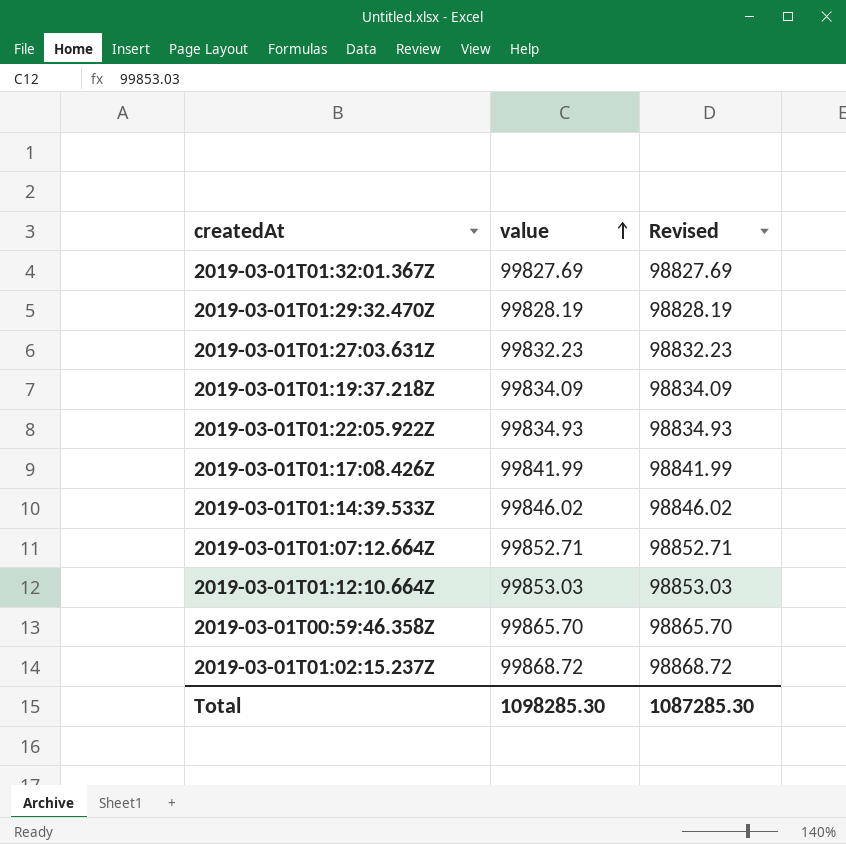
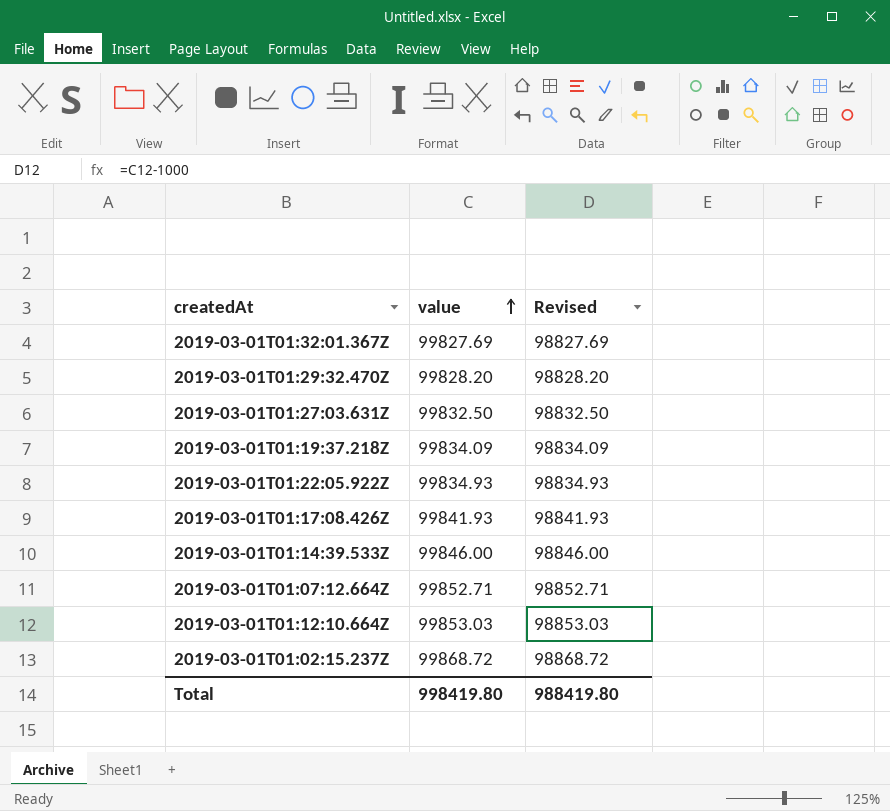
row 2019-03-01T00:59:46.358Z: 99865.70 | 98865.70 -> none
2019-03-01T01:29:32.470Z | value: 99828.19 -> 99828.20
2019-03-01T01:29:32.470Z | Revised: 98828.19 -> 98828.20
2019-03-01T01:27:03.631Z | value: 99832.23 -> 99832.50
2019-03-01T01:27:03.631Z | Revised: 98832.23 -> 98832.50
2019-03-01T01:17:08.426Z | value: 99841.99 -> 99841.93
2019-03-01T01:17:08.426Z | Revised: 98841.99 -> 98841.93
2019-03-01T01:14:39.533Z | value: 99846.02 -> 99846.00
2019-03-01T01:14:39.533Z | Revised: 98846.02 -> 98846.00
Total | value: 1098285.30 -> 998419.80
Total | Revised: 1087285.30 -> 988419.80

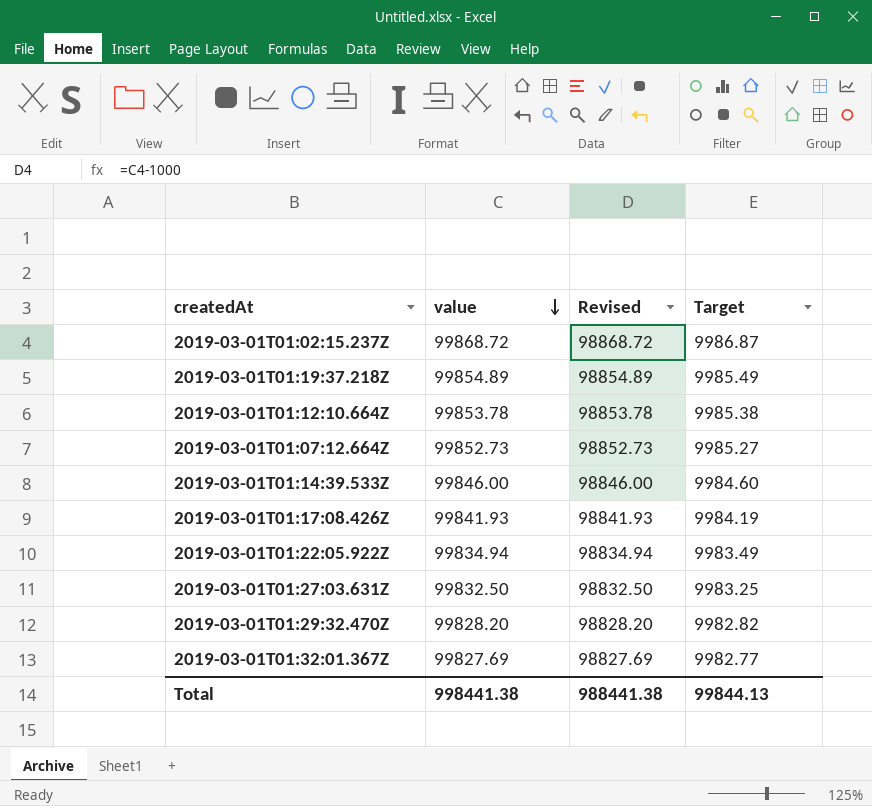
row order: value ascending -> value descending
column Target | formula: none -> [value] * 0.1
2019-03-01T01:19:37.218Z | value: 99834.09 -> 99854.89
2019-03-01T01:19:37.218Z | Revised: 98834.09 -> 98854.89
2019-03-01T01:12:10.664Z | value: 99853.03 -> 99853.78
2019-03-01T01:12:10.664Z | Revised: 98853.03 -> 98853.78
2019-03-01T01:07:12.664Z | value: 99852.71 -> 99852.73
2019-03-01T01:07:12.664Z | Revised: 98852.71 -> 98852.73
2019-03-01T01:22:05.922Z | value: 99834.93 -> 99834.94
2019-03-01T01:22:05.922Z | Revised: 98834.93 -> 98834.94
Total | value: 998419.80 -> 998441.38
Total | Revised: 988419.80 -> 988441.38

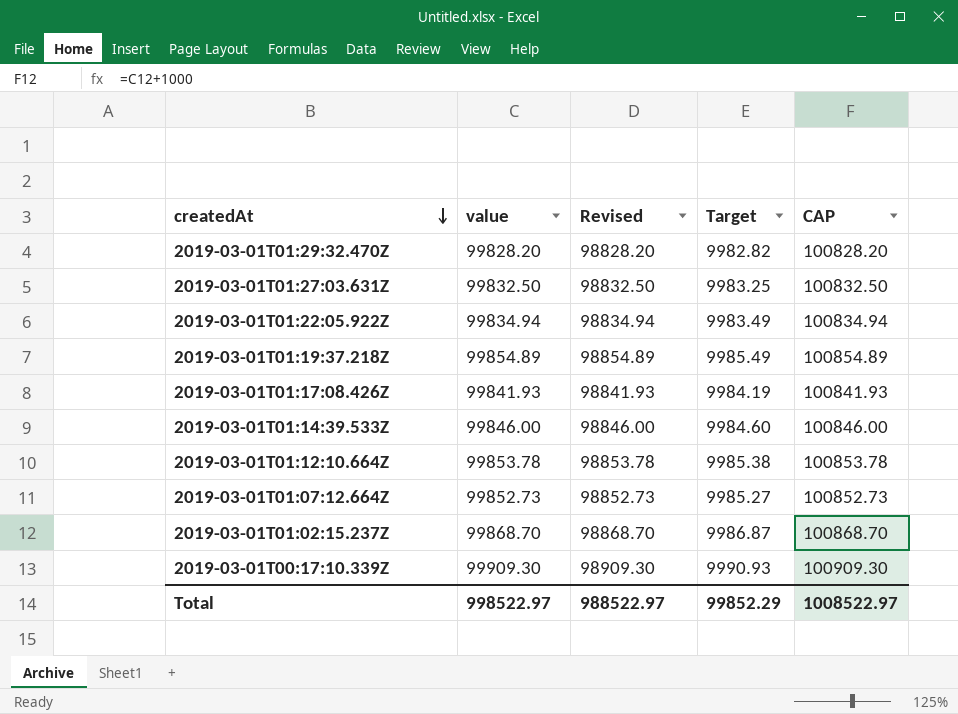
row order: value descending -> createdAt descending
column CAP | formula: none -> [value] + 1000
row 2019-03-01T01:32:01.367Z: 99827.69 | 98827.69 | 9982.77 -> none
2019-03-01T01:02:15.237Z | value: 99868.72 -> 99868.70
2019-03-01T01:02:15.237Z | Revised: 98868.72 -> 98868.70
row 2019-03-01T00:17:10.339Z: none -> 99909.30 | 98909.30 | 9990.93 | 100909.30
Total | value: 998441.38 -> 998522.97
Total | Revised: 988441.38 -> 988522.97
Total | Target: 99844.13 -> 99852.29

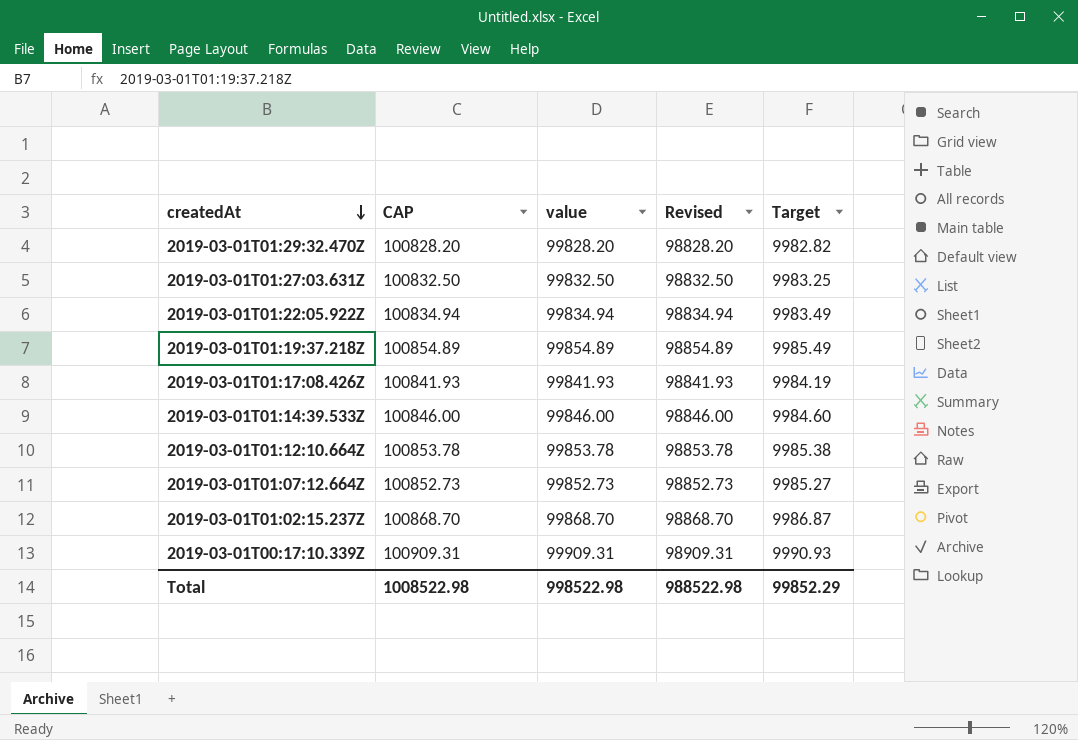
column CAP | position: 5 -> 2
2019-03-01T00:17:10.339Z | CAP: 100909.30 -> 100909.31
2019-03-01T00:17:10.339Z | value: 99909.30 -> 99909.31
2019-03-01T00:17:10.339Z | Revised: 98909.30 -> 98909.31
Total | CAP: 1008522.97 -> 1008522.98
Total | value: 998522.97 -> 998522.98
Total | Revised: 988522.97 -> 988522.98

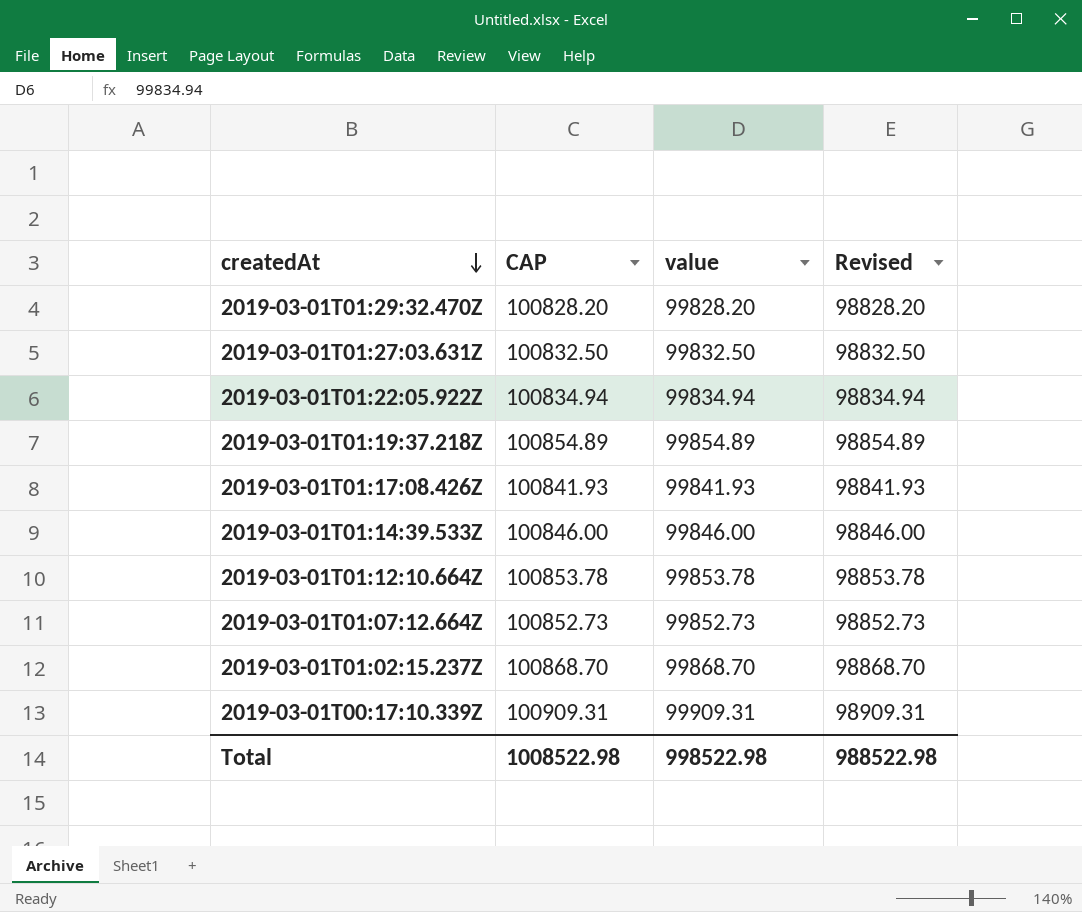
column Target | formula: [value] * 0.1 -> none

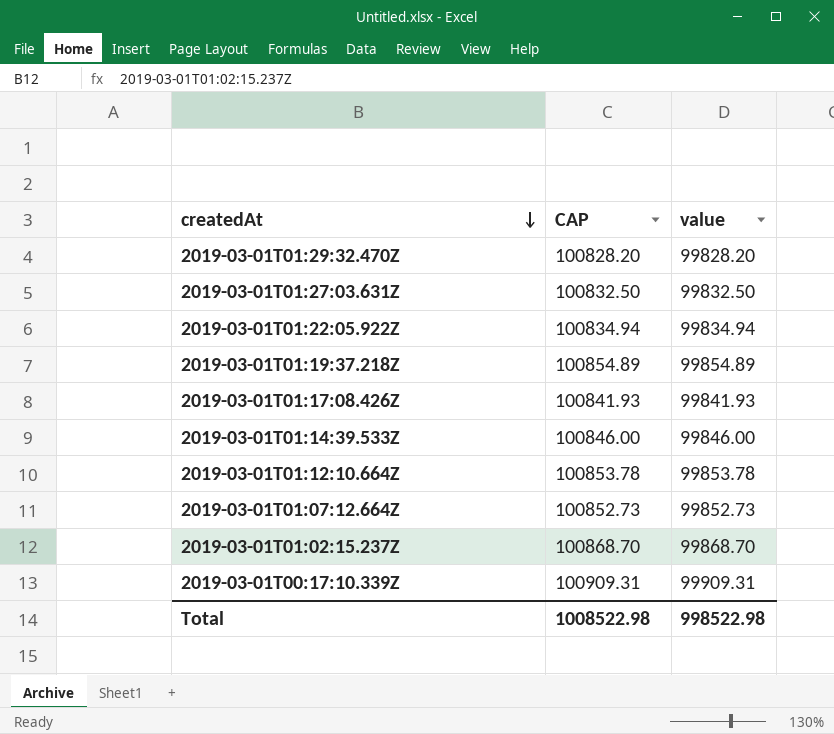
column Revised | formula: [value] - 1000 -> none

